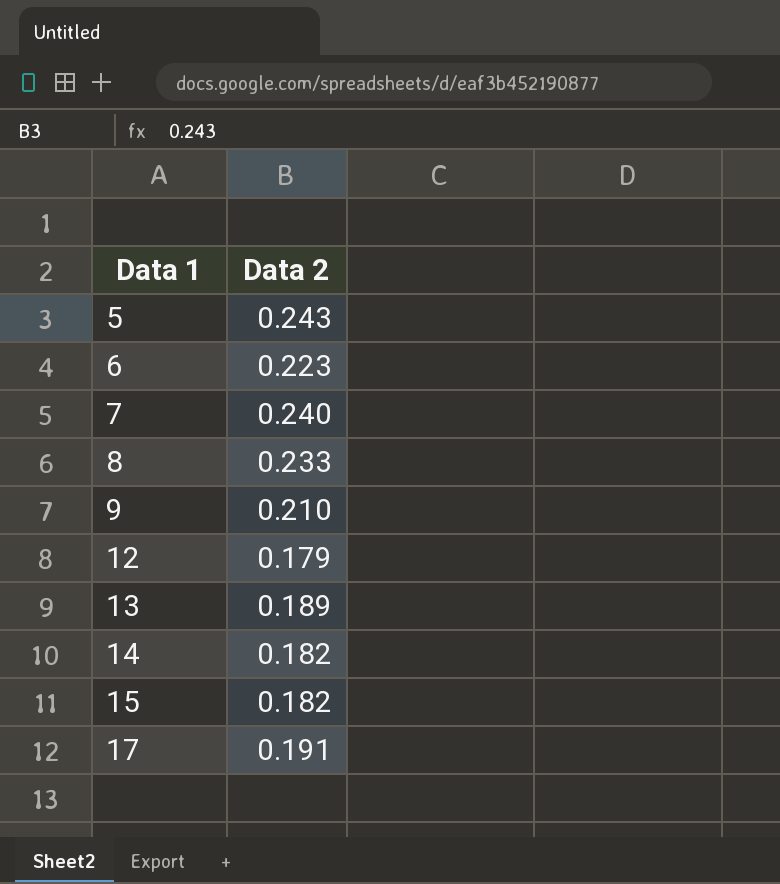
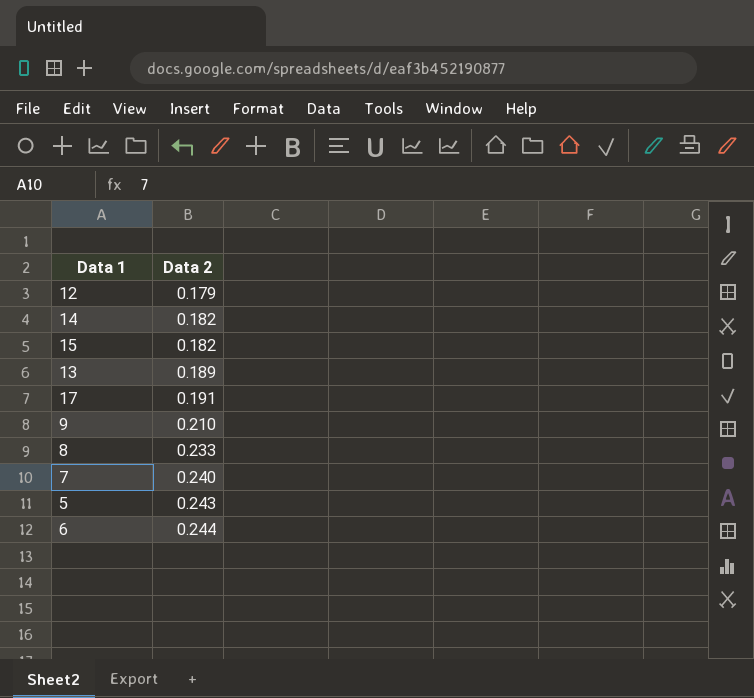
row order: Data 1 ascending -> Data 2 ascending
6 | Data 2: 0.223 -> 0.244

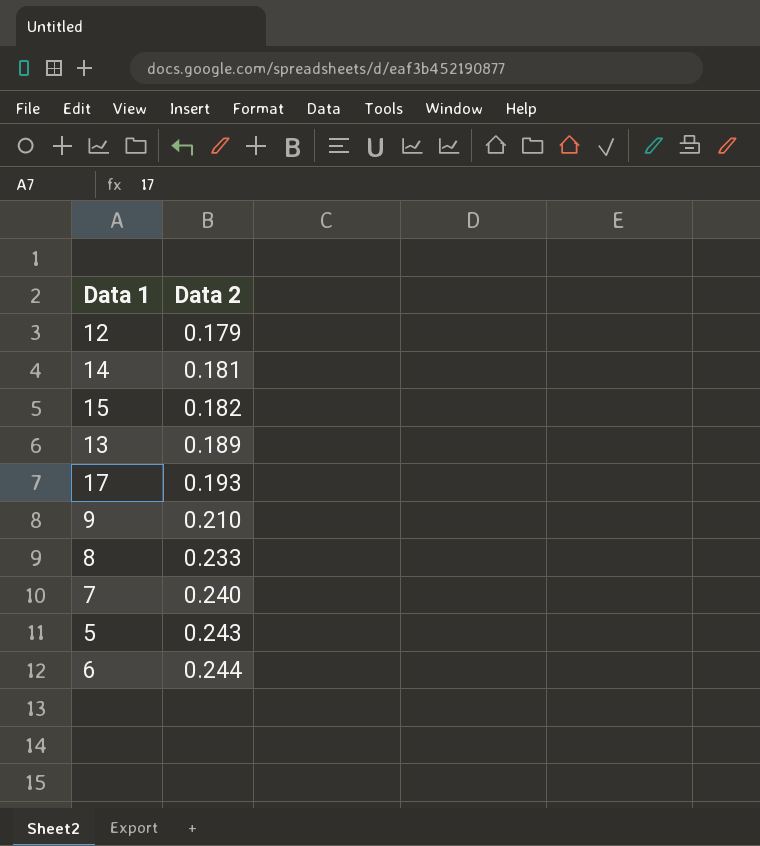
14 | Data 2: 0.182 -> 0.181
17 | Data 2: 0.191 -> 0.193

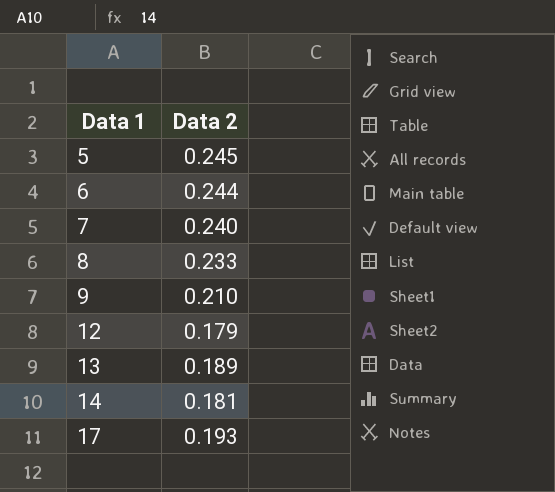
row order: Data 2 ascending -> Data 1 ascending
row 15: 0.182 -> none
5 | Data 2: 0.243 -> 0.245

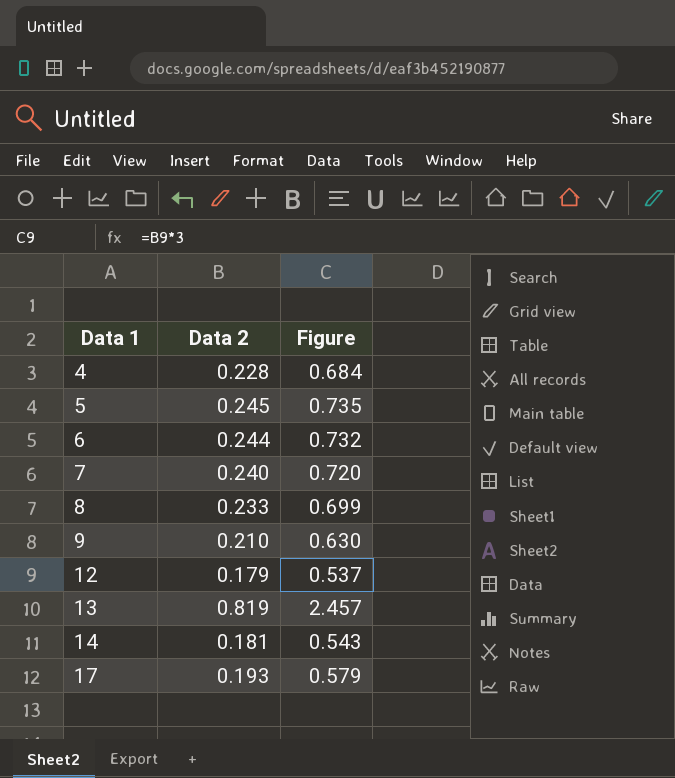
column Figure | formula: none -> [Data 2] * 3
row 4: none -> 0.228 | 0.684
13 | Data 2: 0.189 -> 0.819

